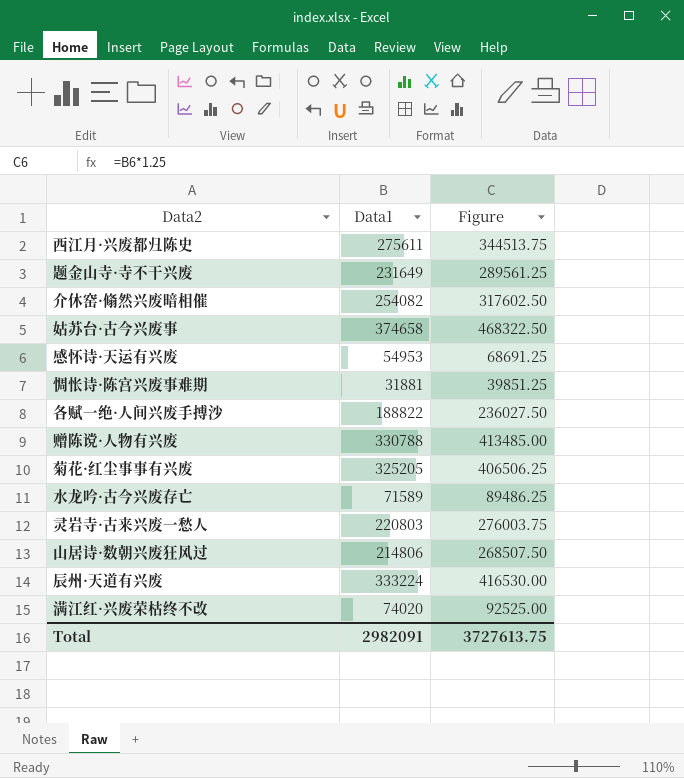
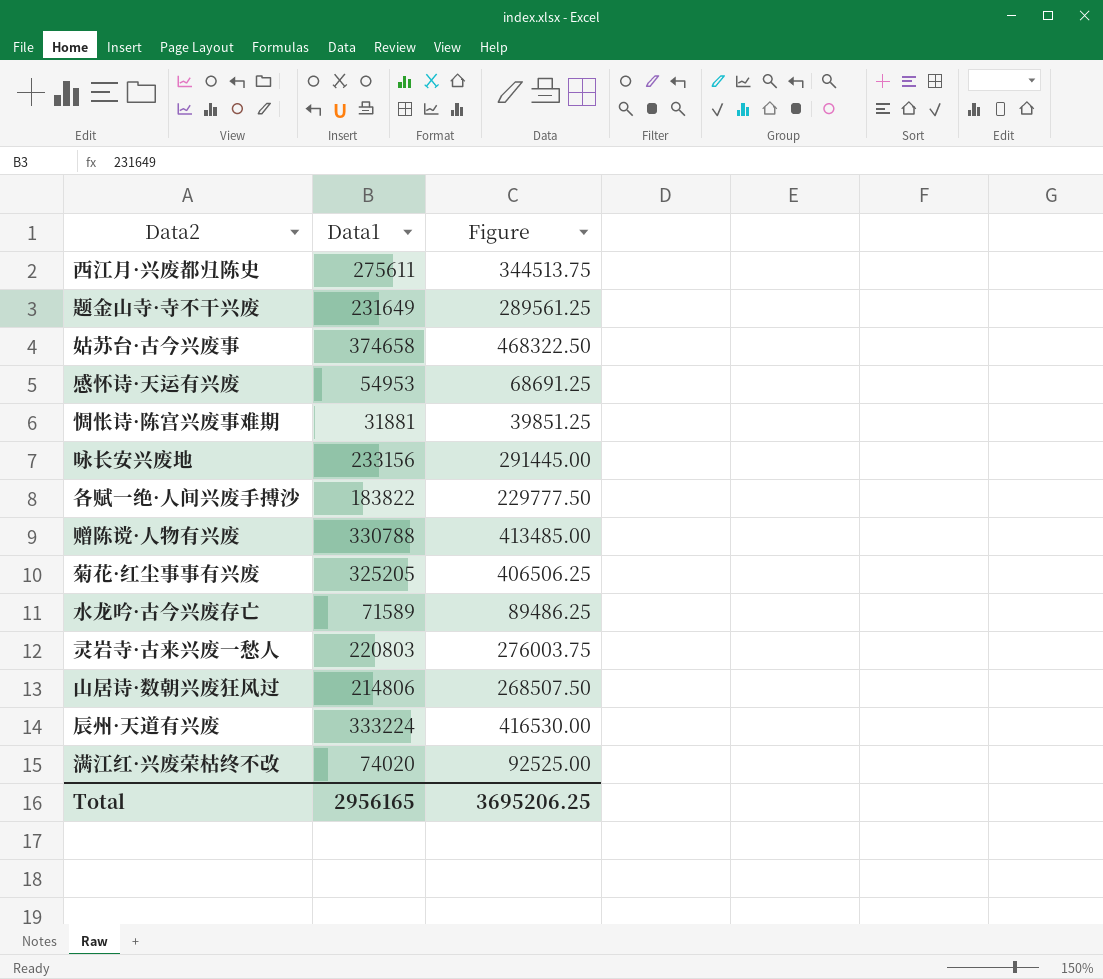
row 介休窑·翛然兴废暗相催: 254082 | 317602.50 -> none
row 咏长安兴废地: none -> 233156 | 291445.00
各赋一绝·人间兴废手搏沙 | Data1: 188822 -> 183822
各赋一绝·人间兴废手搏沙 | Figure: 236027.50 -> 229777.50
Total | Data1: 2982091 -> 2956165
Total | Figure: 3727613.75 -> 3695206.25

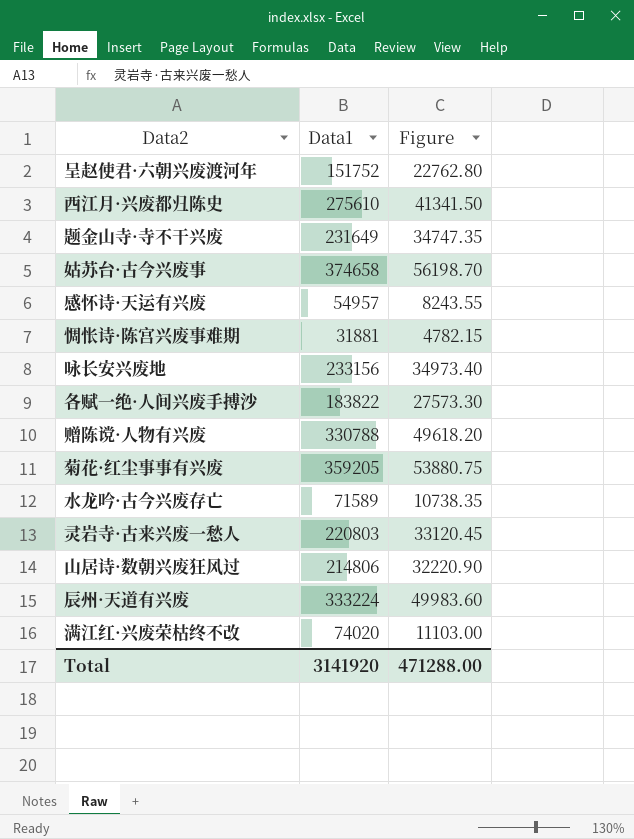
column Figure | formula: [Data1] * 1.25 -> [Data1] * 0.15
row 呈赵使君·六朝兴废渡河年: none -> 151752 | 22762.80
西江月·兴废都归陈史 | Data1: 275611 -> 275610
感怀诗·天运有兴废 | Data1: 54953 -> 54957
菊花·红尘事事有兴废 | Data1: 325205 -> 359205
Total | Data1: 2956165 -> 3141920
Total | Figure: 3695206.25 -> 471288.00

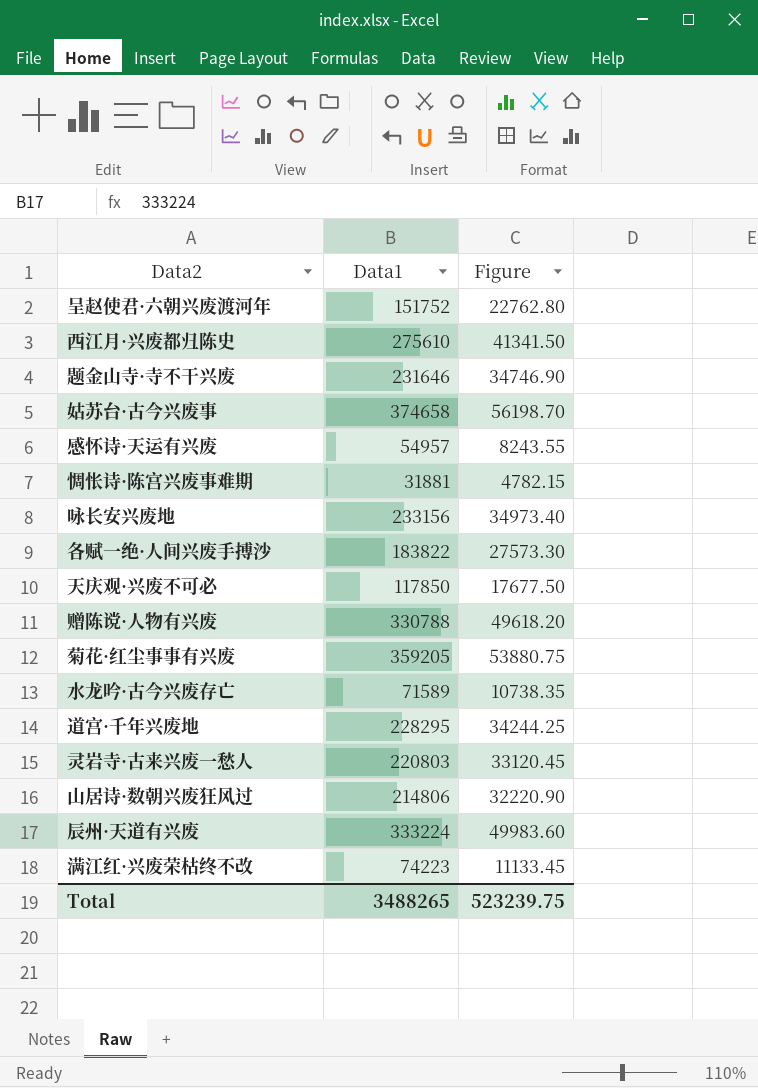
题金山寺·寺不干兴废 | Data1: 231649 -> 231646
题金山寺·寺不干兴废 | Figure: 34747.35 -> 34746.90
row 天庆观·兴废不可必: none -> 117850 | 17677.50
row 道宫·千年兴废地: none -> 228295 | 34244.25
满江红·兴废荣枯终不改 | Data1: 74020 -> 74223
满江红·兴废荣枯终不改 | Figure: 11103.00 -> 11133.45
Total | Data1: 3141920 -> 3488265
Total | Figure: 471288.00 -> 523239.75

